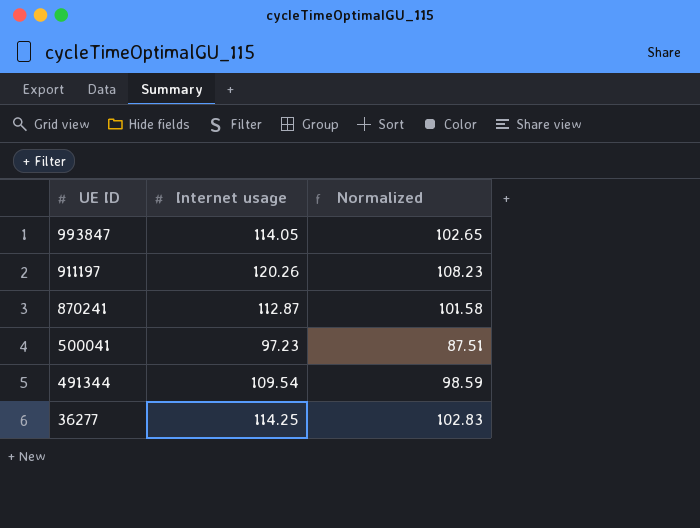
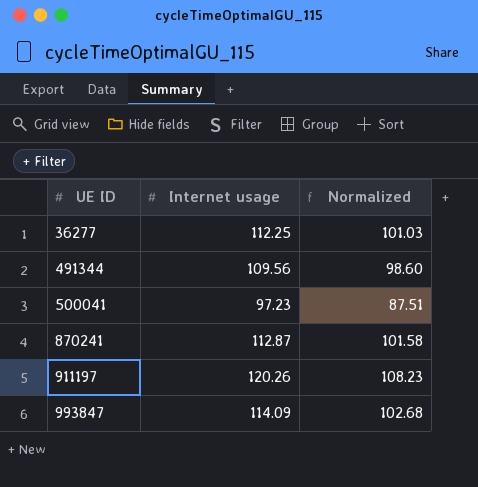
row order: UE ID descending -> UE ID ascending
36277 | Internet usage: 114.25 -> 112.25
36277 | Normalized: 102.83 -> 101.03
491344 | Internet usage: 109.54 -> 109.56
491344 | Normalized: 98.59 -> 98.60
993847 | Internet usage: 114.05 -> 114.09
993847 | Normalized: 102.65 -> 102.68

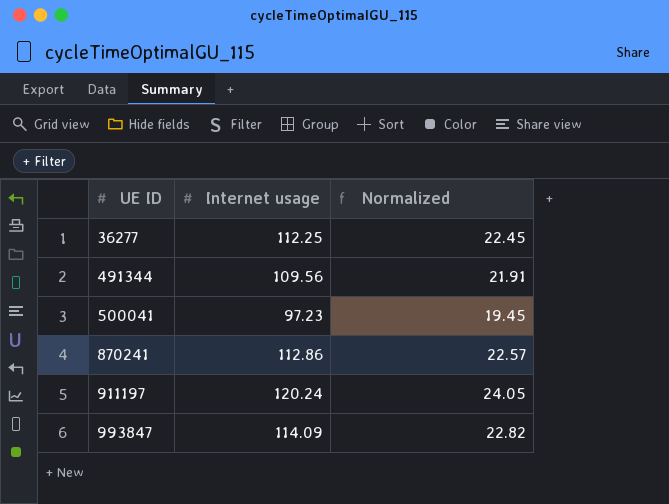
column Normalized | formula: [Internet usage] * 0.9 -> [Internet usage] * 0.2
870241 | Internet usage: 112.87 -> 112.86
911197 | Internet usage: 120.26 -> 120.24

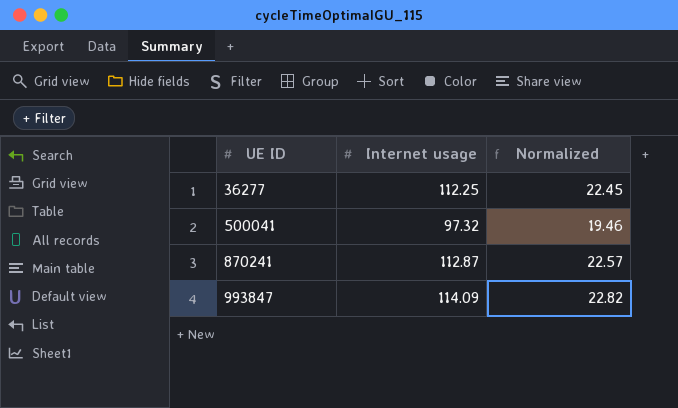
row 491344: 109.56 | 21.91 -> none
row 911197: 120.24 | 24.05 -> none
500041 | Internet usage: 97.23 -> 97.32
500041 | Normalized: 19.45 -> 19.46
870241 | Internet usage: 112.86 -> 112.87

